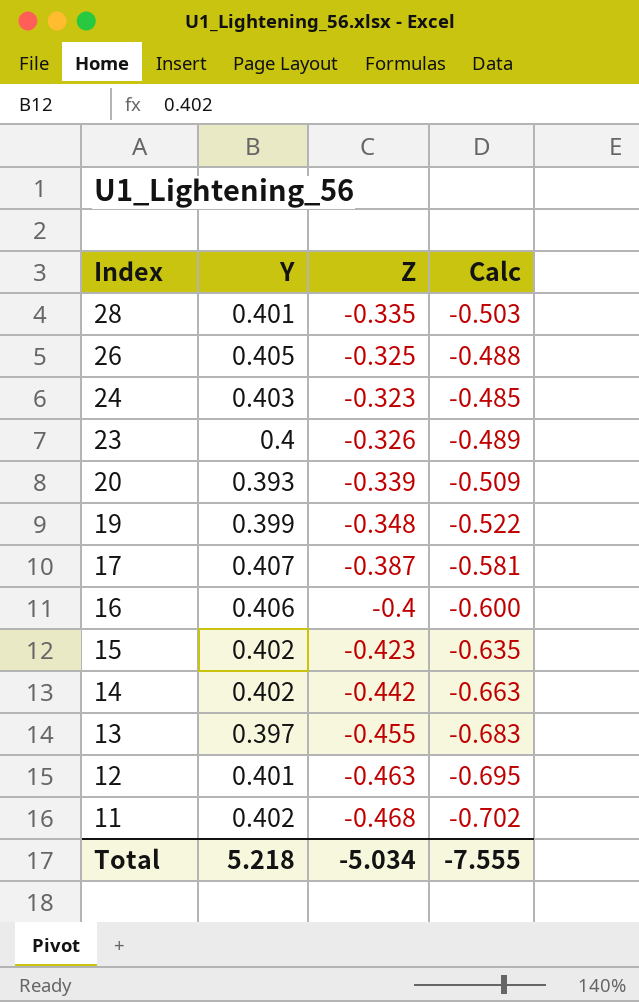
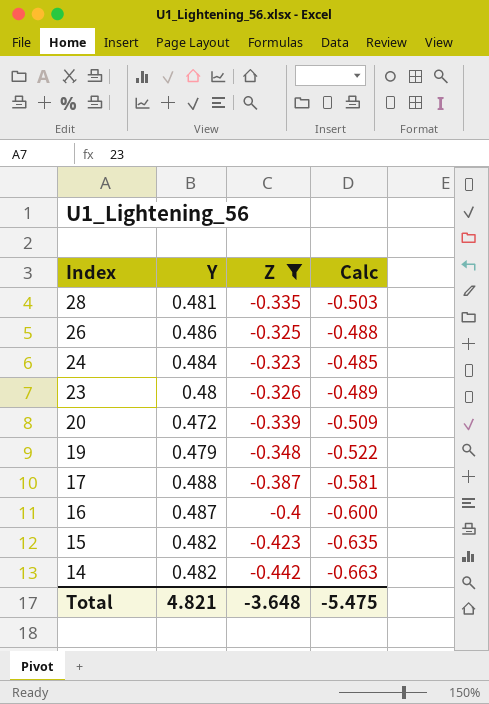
filter: none -> Z >= -0.442
28 | Y: 0.401 -> 0.481
26 | Y: 0.405 -> 0.486
24 | Y: 0.403 -> 0.484
23 | Y: 0.4 -> 0.48
20 | Y: 0.393 -> 0.472
19 | Y: 0.399 -> 0.479
17 | Y: 0.407 -> 0.488
16 | Y: 0.406 -> 0.487
15 | Y: 0.402 -> 0.482
14 | Y: 0.402 -> 0.482
Total | Y: 5.218 -> 4.821
Total | Z: -5.034 -> -3.648
Total | Calc: -7.555 -> -5.475

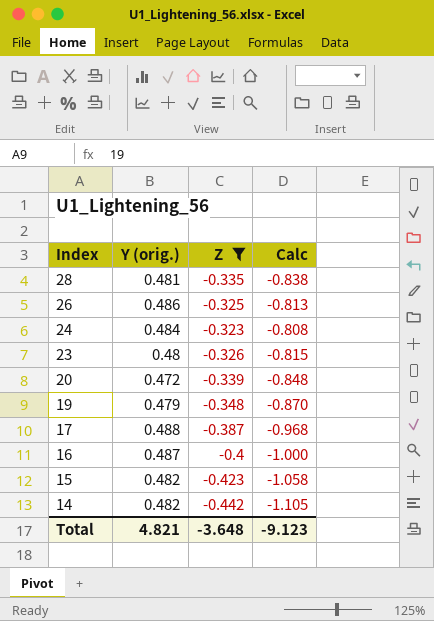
column name: Y -> Y (orig.)
column Calc | formula: [Z] * 1.5 -> [Z] * 2.5
Total | Calc: -5.475 -> -9.123

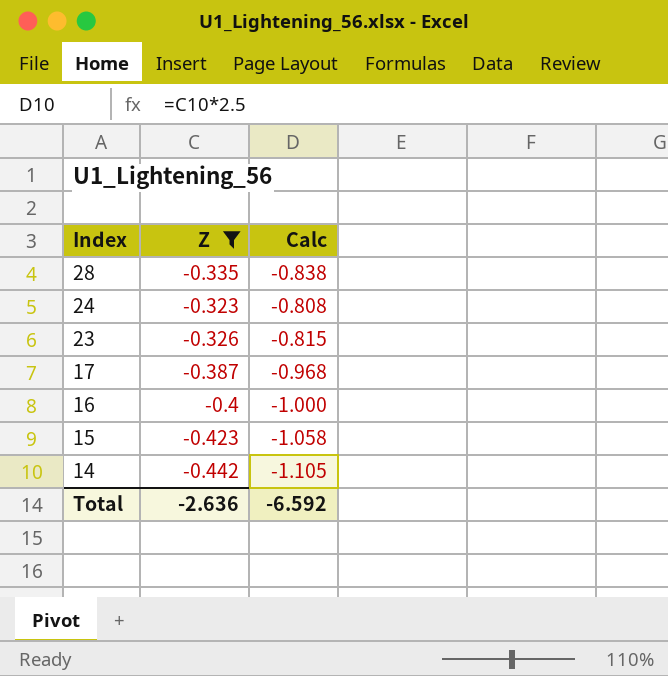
column Y (orig.) | position: 2 -> none
row 26: 0.486 | -0.325 | -0.813 -> none
row 20: 0.472 | -0.339 | -0.848 -> none
row 19: 0.479 | -0.348 | -0.870 -> none
Total | Z: -3.648 -> -2.636
Total | Calc: -9.123 -> -6.592

